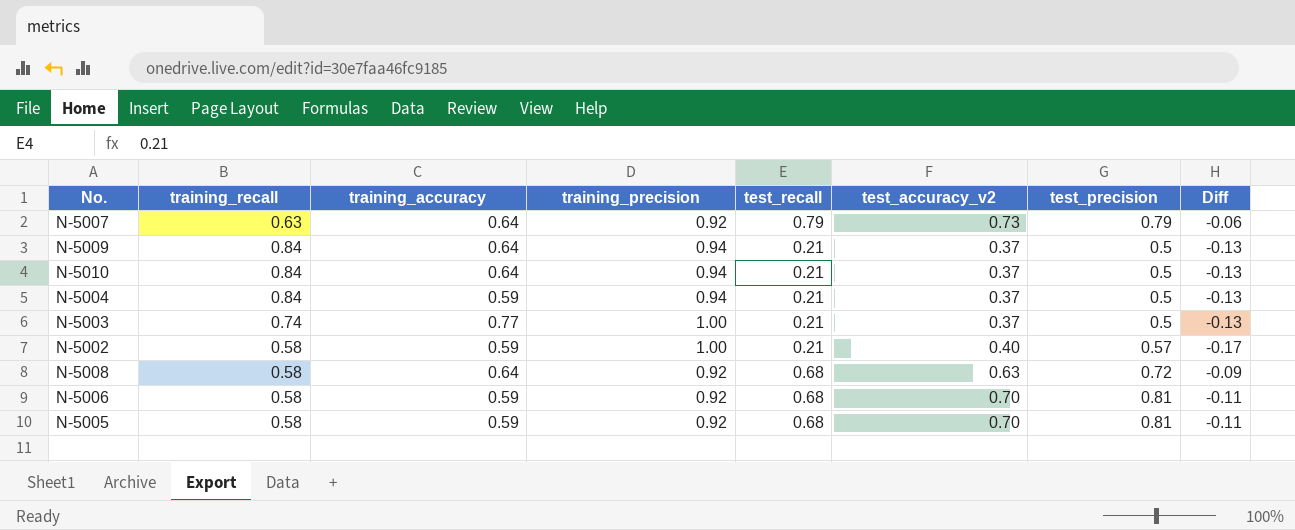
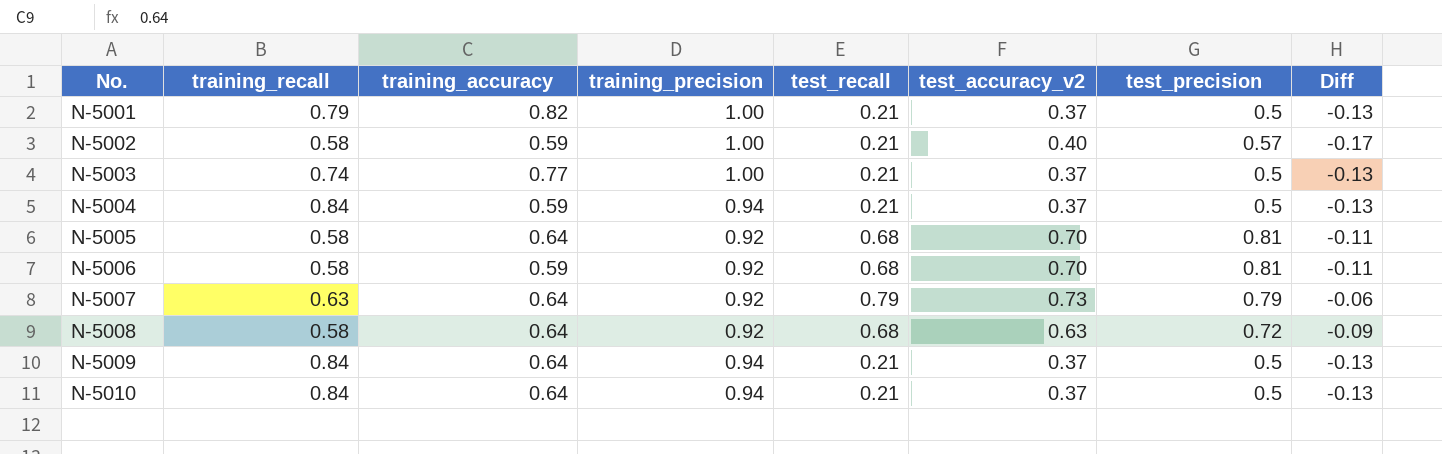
row order: none -> No. ascending
row N-5001: none -> 0.79 | 0.82 | 1.00 | 0.21 | 0.37 | 0.5 | -0.13
N-5005 | training_accuracy: 0.59 -> 0.64

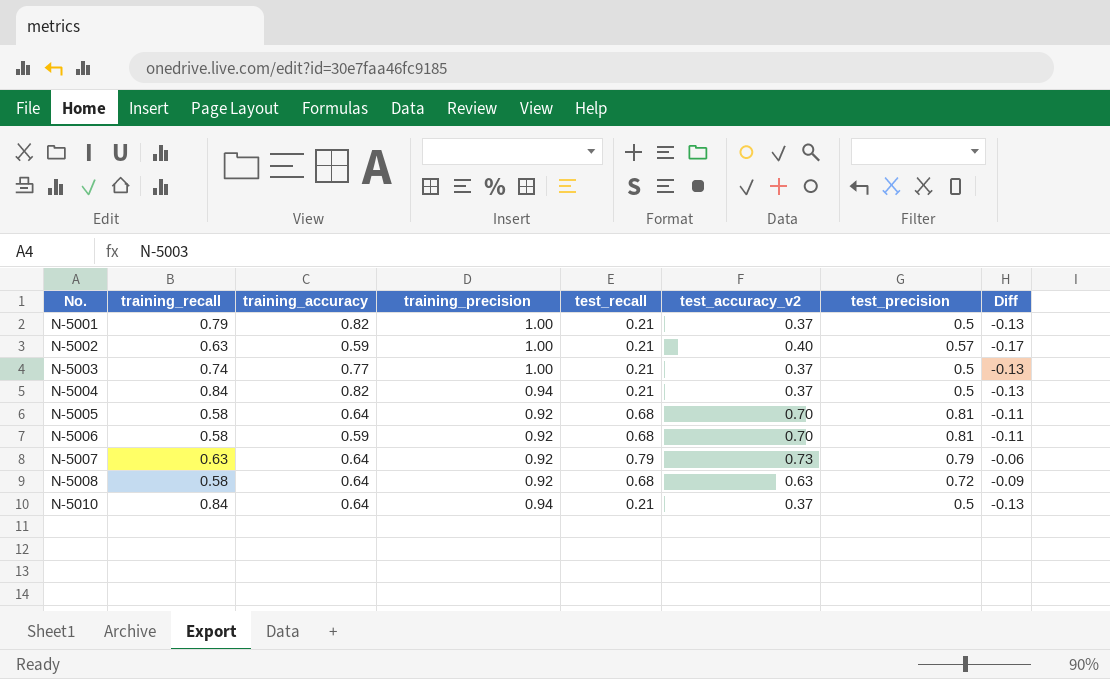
row N-5009: 0.84 | 0.64 | 0.94 | 0.21 | 0.37 | 0.5 | -0.13 -> none
N-5002 | training_recall: 0.58 -> 0.63
N-5004 | training_accuracy: 0.59 -> 0.82

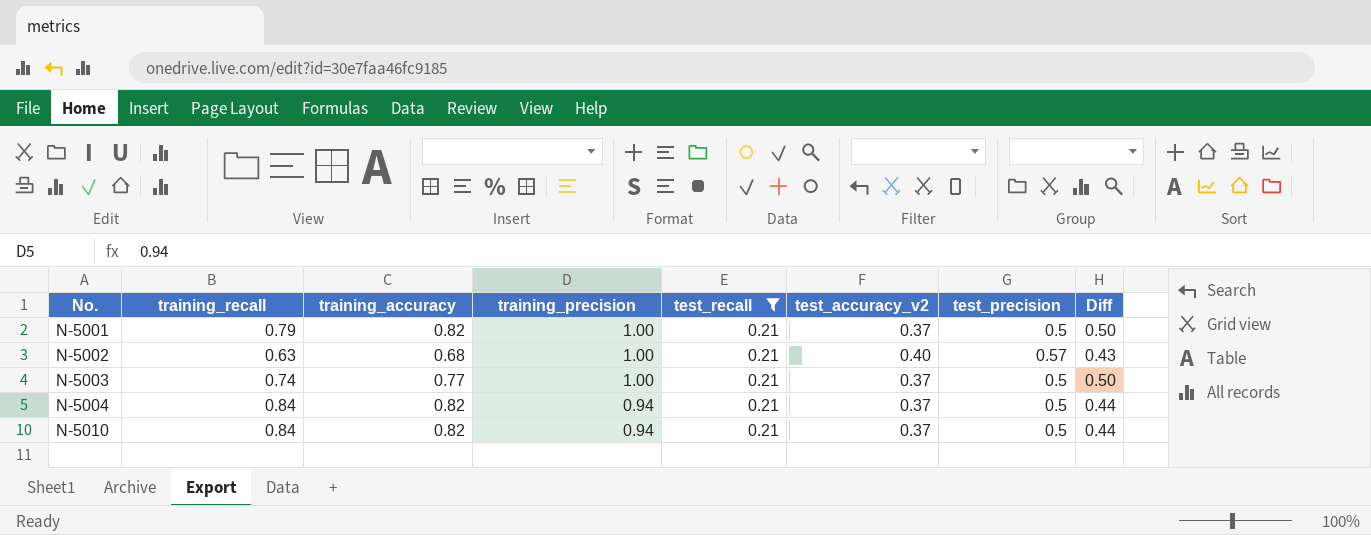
filter: none -> test_recall = 0.21
column Diff | formula: [test_accuracy_v2] - [test_precision] -> [training_precision] - [test_precision]
N-5002 | training_accuracy: 0.59 -> 0.68
N-5010 | training_accuracy: 0.64 -> 0.82

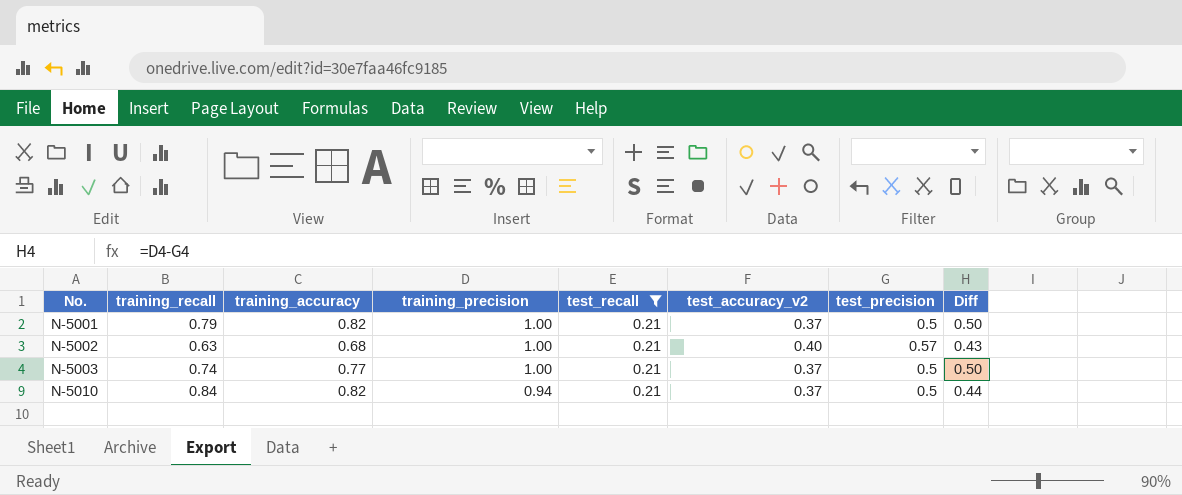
row N-5004: 0.84 | 0.82 | 0.94 | 0.21 | 0.37 | 0.5 | 0.44 -> none

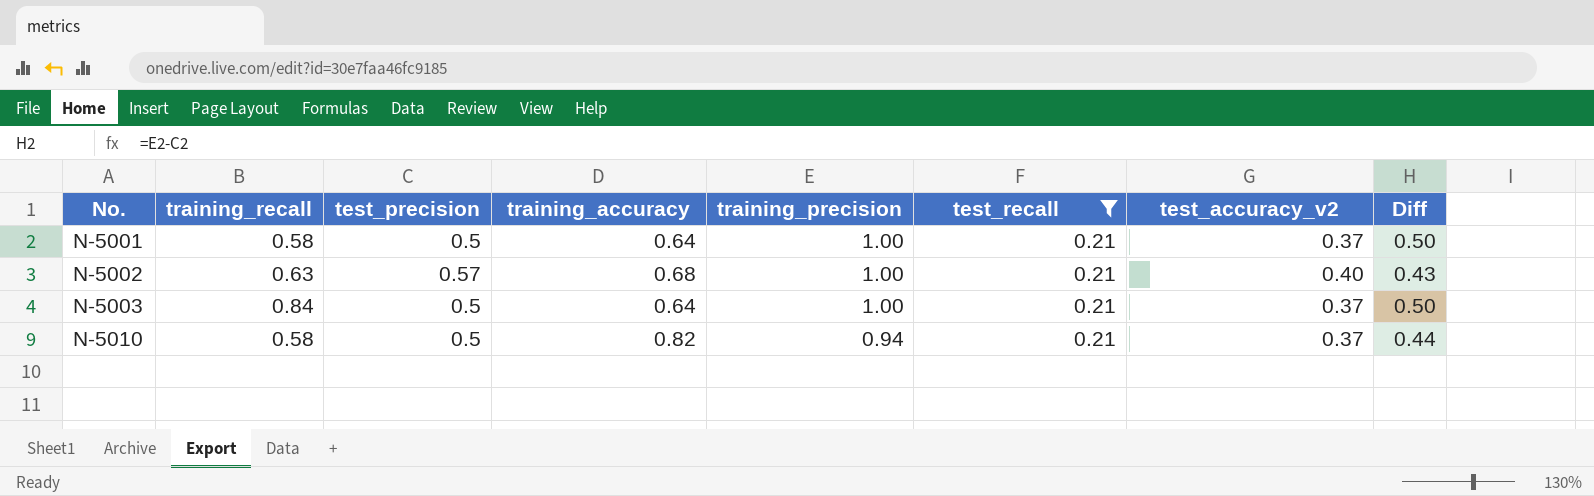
column test_precision | position: 7 -> 3
N-5001 | training_recall: 0.79 -> 0.58
N-5001 | training_accuracy: 0.82 -> 0.64
N-5003 | training_recall: 0.74 -> 0.84
N-5003 | training_accuracy: 0.77 -> 0.64
N-5010 | training_recall: 0.84 -> 0.58

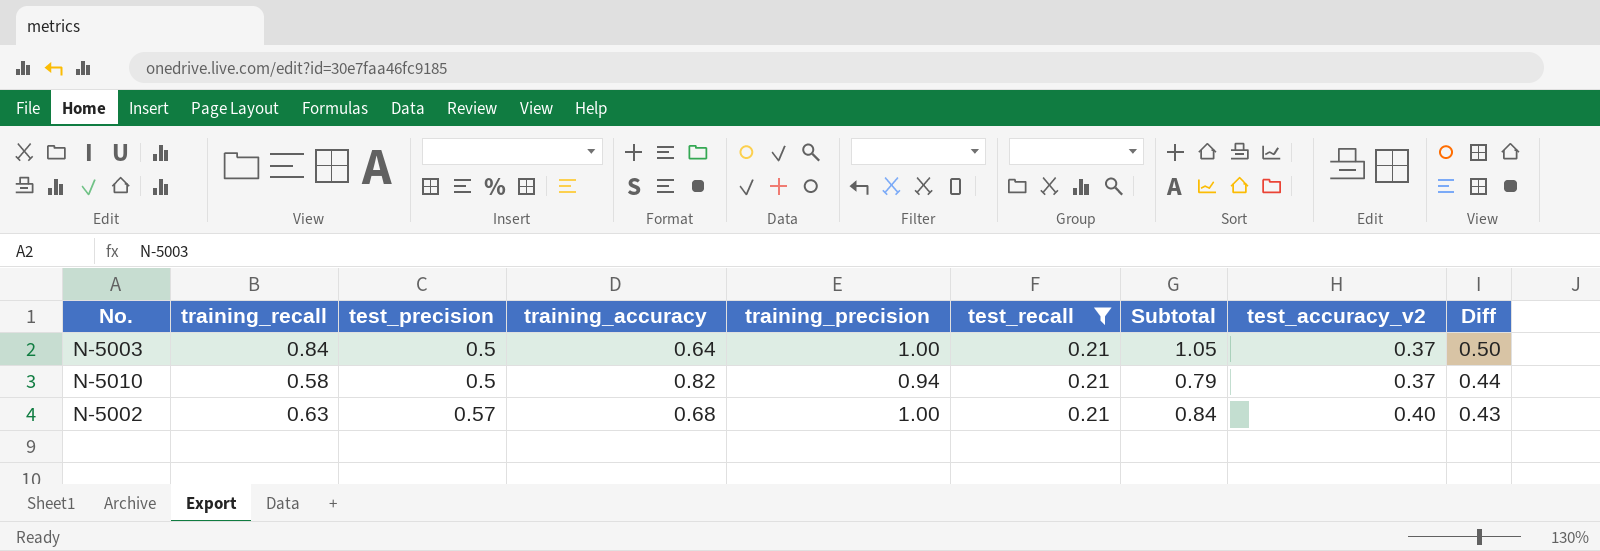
row order: No. ascending -> test_precision ascending
column Subtotal | formula: none -> [training_recall] + [test_recall]
row N-5001: 0.58 | 0.5 | 0.64 | 1.00 | 0.21 | 0.37 | 0.50 -> none

